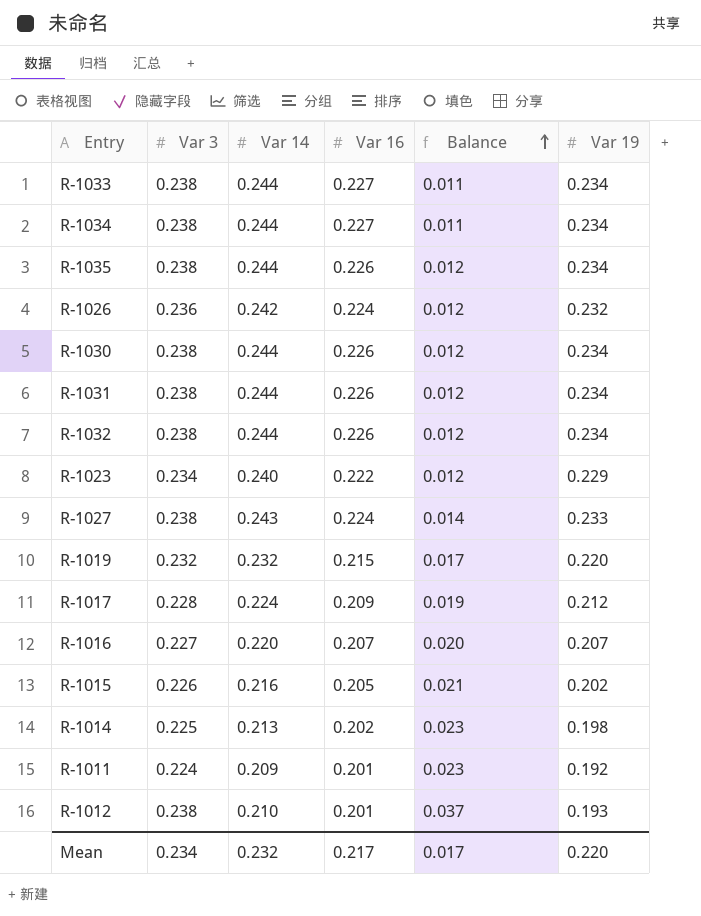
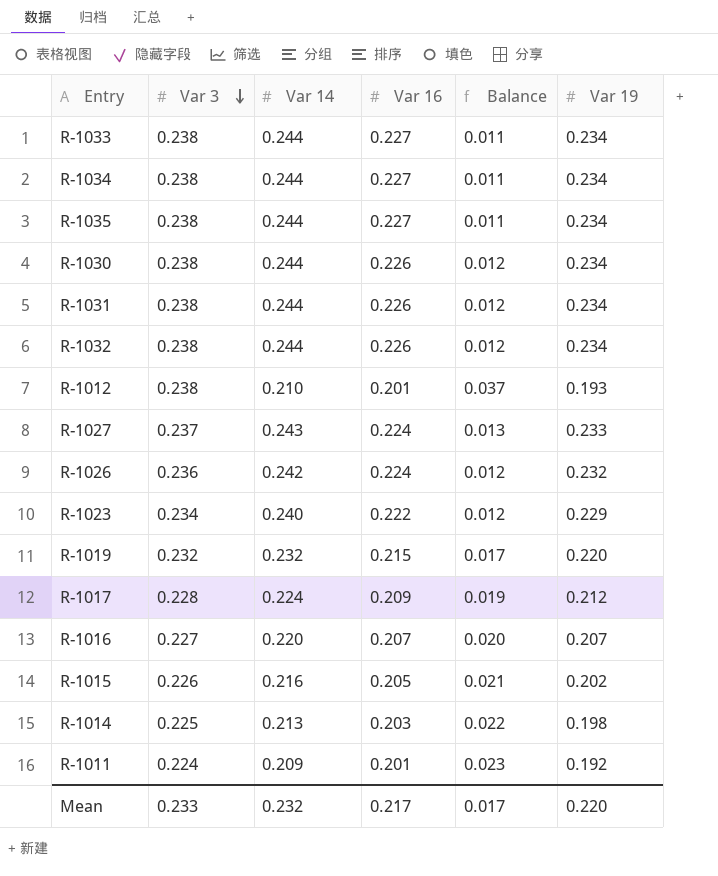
row order: Balance ascending -> Var 3 descending
R-1035 | Var 16: 0.226 -> 0.227
R-1035 | Balance: 0.012 -> 0.011
R-1027 | Var 3: 0.238 -> 0.237
R-1027 | Balance: 0.014 -> 0.013
R-1014 | Var 16: 0.202 -> 0.203
R-1014 | Balance: 0.023 -> 0.022
Mean | Var 3: 0.234 -> 0.233

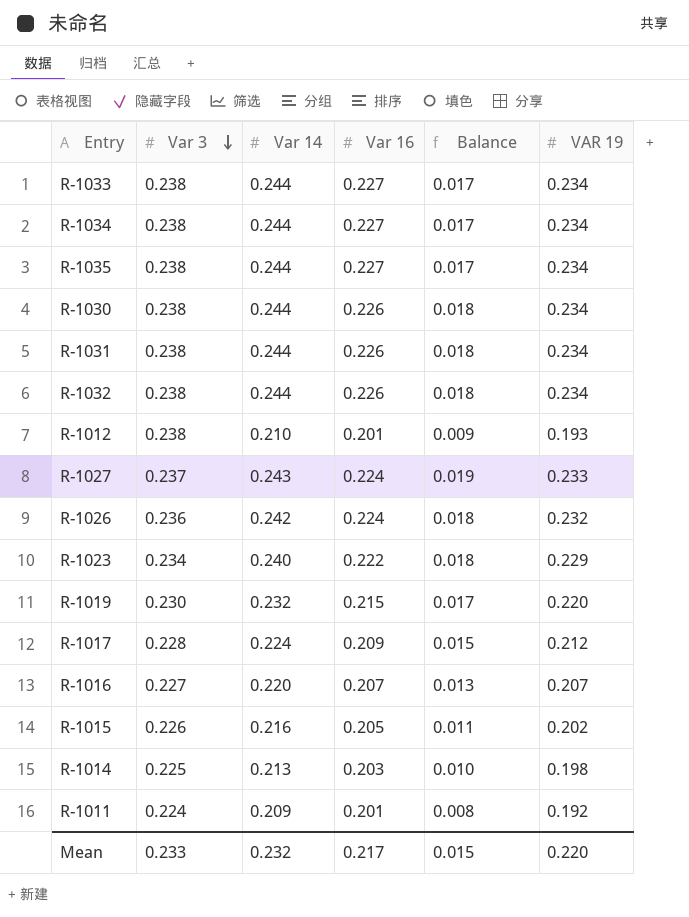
column Balance | formula: [Var 3] - [Var 16] -> [Var 14] - [Var 16]
column name: Var 19 -> VAR 19
R-1019 | Var 3: 0.232 -> 0.230
Mean | Balance: 0.017 -> 0.015

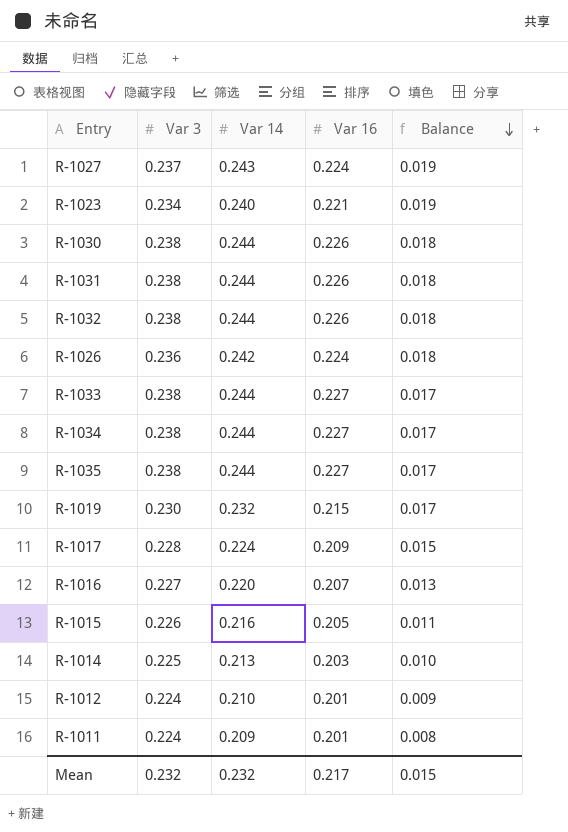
row order: Var 3 descending -> Balance descending
column VAR 19 | position: 6 -> none
R-1023 | Var 16: 0.222 -> 0.221
R-1023 | Balance: 0.018 -> 0.019
R-1012 | Var 3: 0.238 -> 0.224
Mean | Var 3: 0.233 -> 0.232

